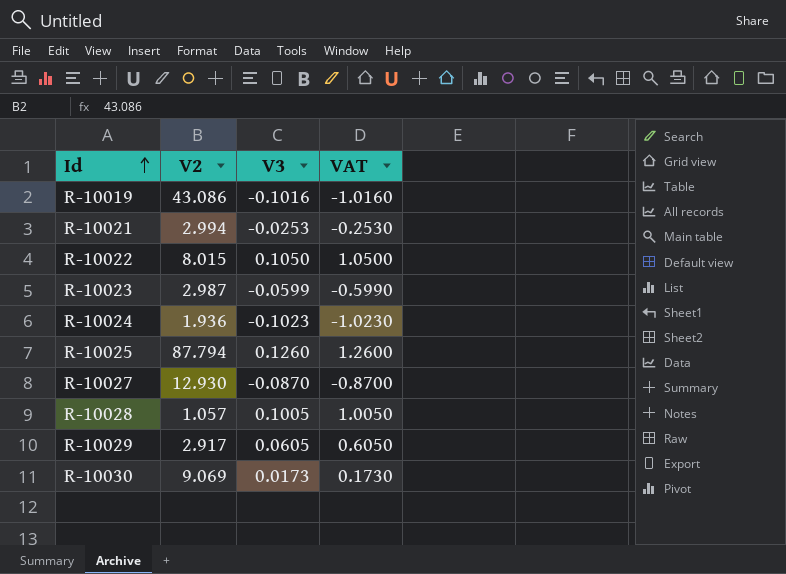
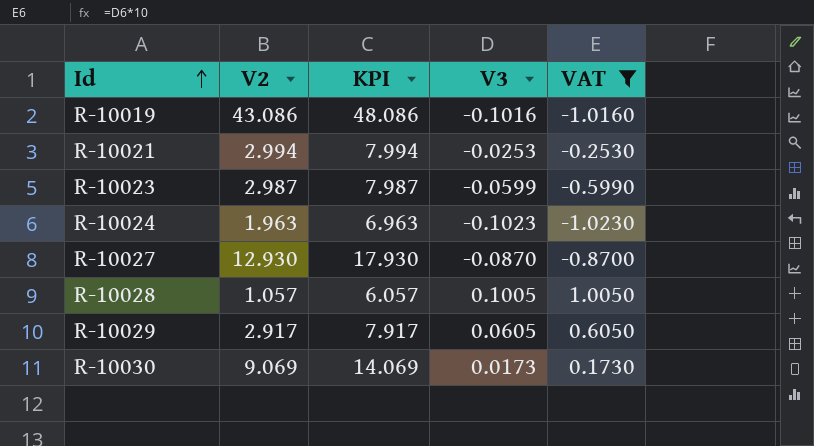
filter: none -> VAT <= 1.0050
column KPI | formula: none -> [V2] + 5
R-10024 | V2: 1.936 -> 1.963

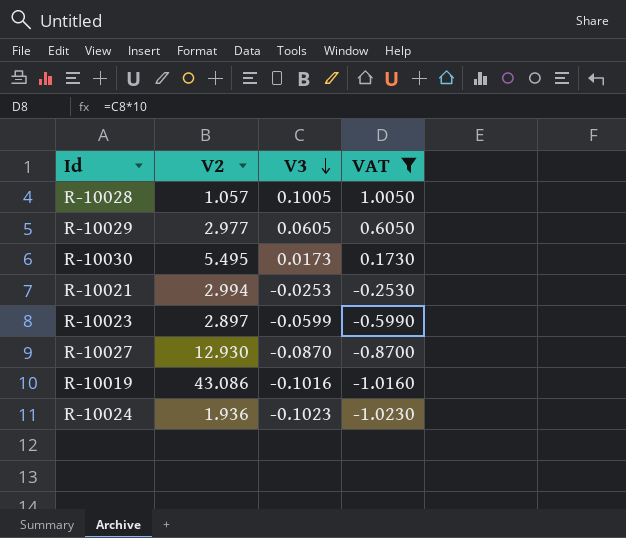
row order: Id ascending -> V3 descending
column KPI | formula: [V2] + 5 -> none
R-10029 | V2: 2.917 -> 2.977
R-10030 | V2: 9.069 -> 5.495
R-10023 | V2: 2.987 -> 2.897
R-10024 | V2: 1.963 -> 1.936

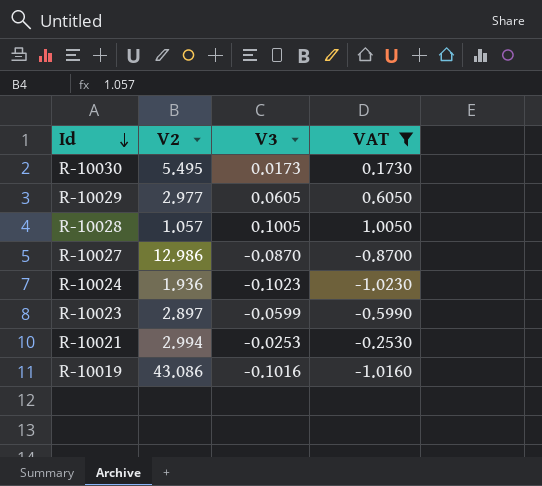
row order: V3 descending -> Id descending
R-10027 | V2: 12.930 -> 12.986

